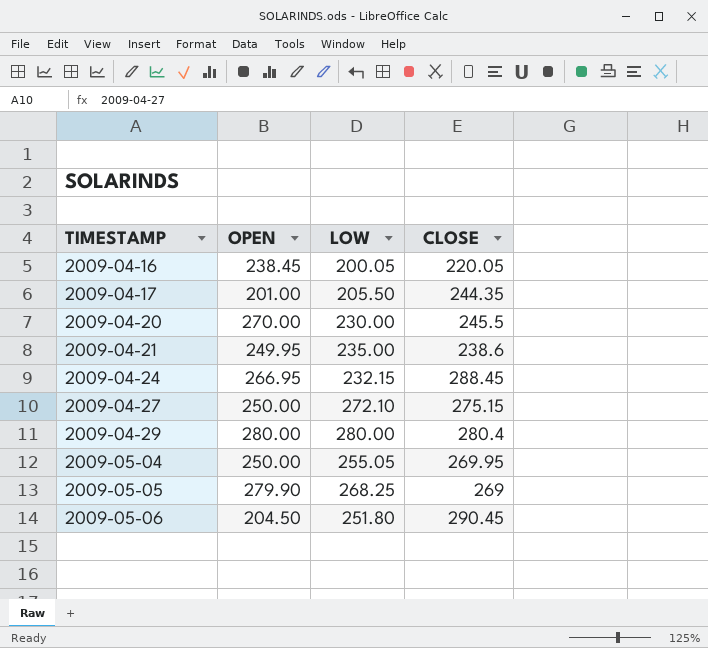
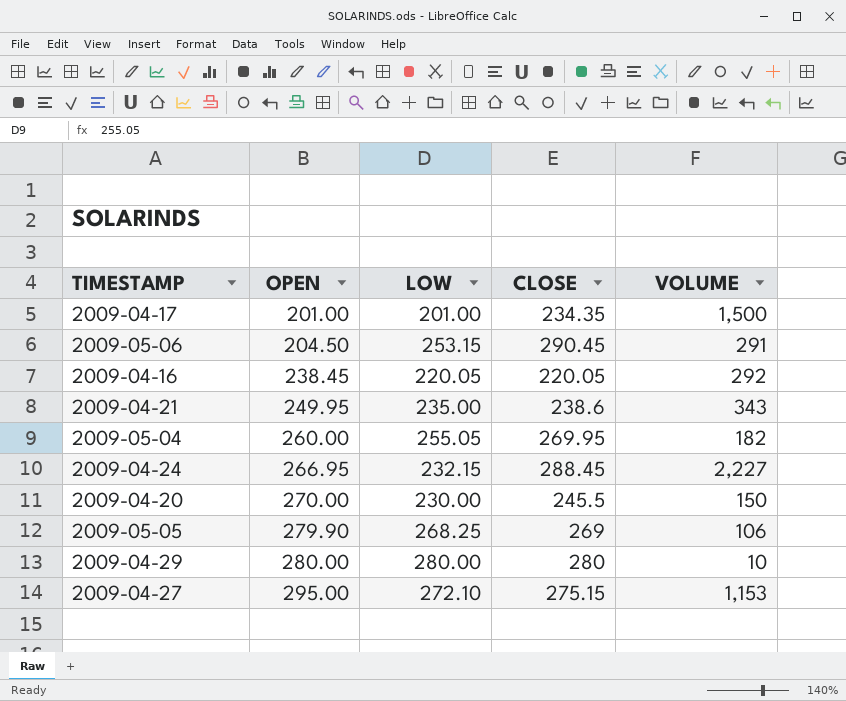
row order: TIMESTAMP ascending -> OPEN ascending
column VOLUME | position: none -> 5
2009-04-17 | LOW: 205.50 -> 201.00
2009-04-17 | CLOSE: 244.35 -> 234.35
2009-05-06 | LOW: 251.80 -> 253.15
2009-04-16 | LOW: 200.05 -> 220.05
2009-05-04 | OPEN: 250.00 -> 260.00
2009-04-29 | CLOSE: 280.4 -> 280
2009-04-27 | OPEN: 250.00 -> 295.00

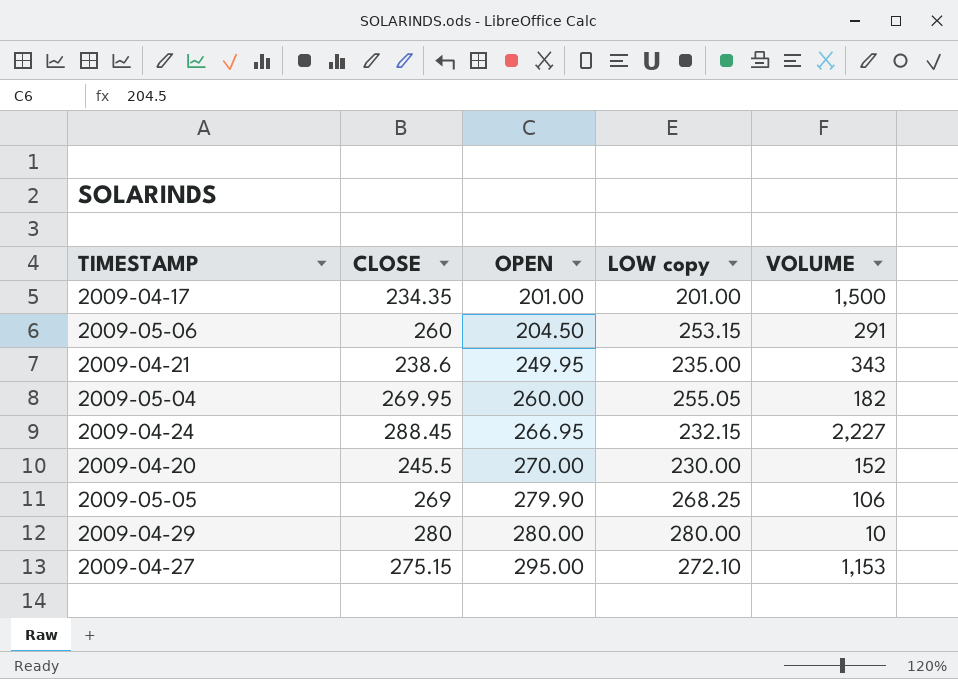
column CLOSE | position: 4 -> 2
column name: LOW -> LOW copy
row 2009-04-16: 238.45 | 220.05 | 220.05 | 292 -> none
2009-05-06 | CLOSE: 290.45 -> 260
2009-04-20 | VOLUME: 150 -> 152

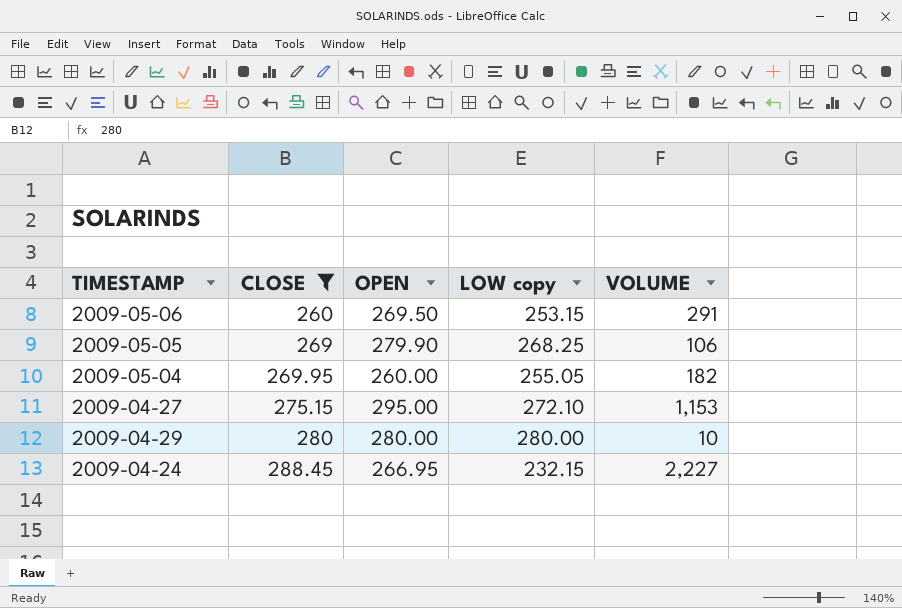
filter: none -> CLOSE >= 260
row order: OPEN ascending -> CLOSE ascending
2009-05-06 | OPEN: 204.50 -> 269.50

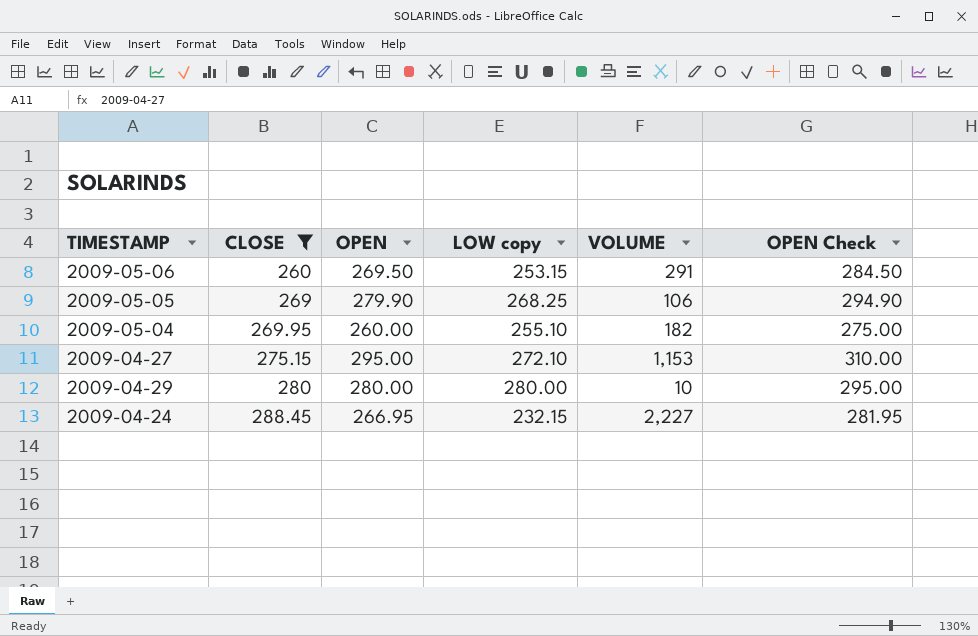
column OPEN Check | formula: none -> [OPEN] + 15
2009-05-04 | LOW copy: 255.05 -> 255.10

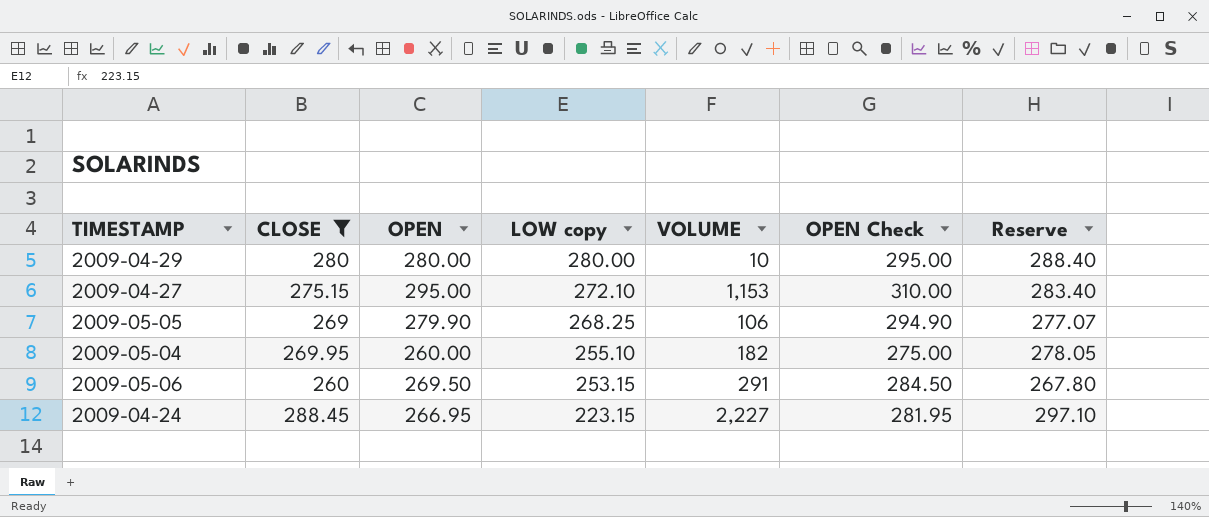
row order: CLOSE ascending -> LOW copy descending
column Reserve | formula: none -> [CLOSE] * 1.03
2009-04-24 | LOW copy: 232.15 -> 223.15

